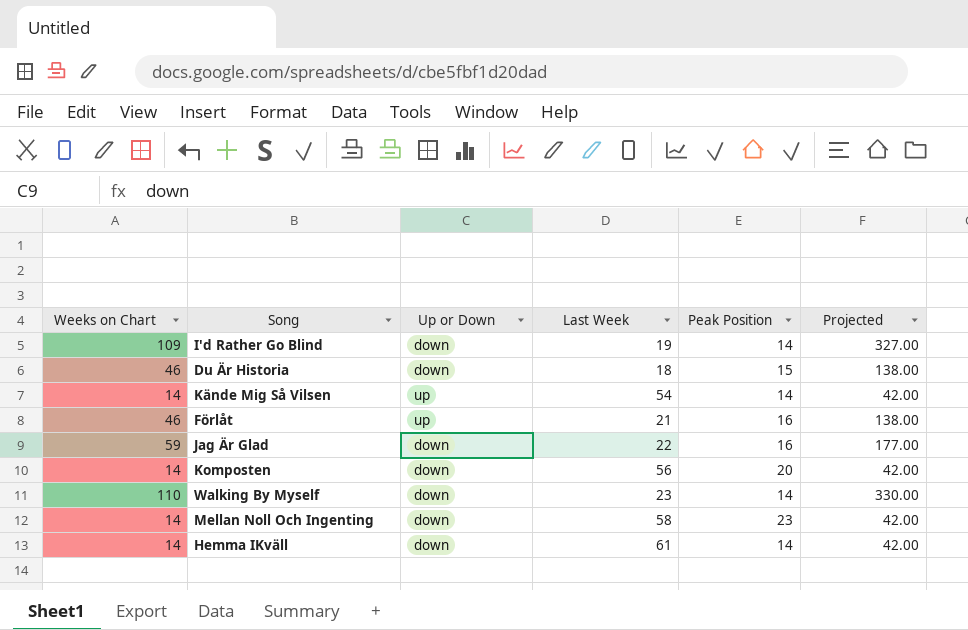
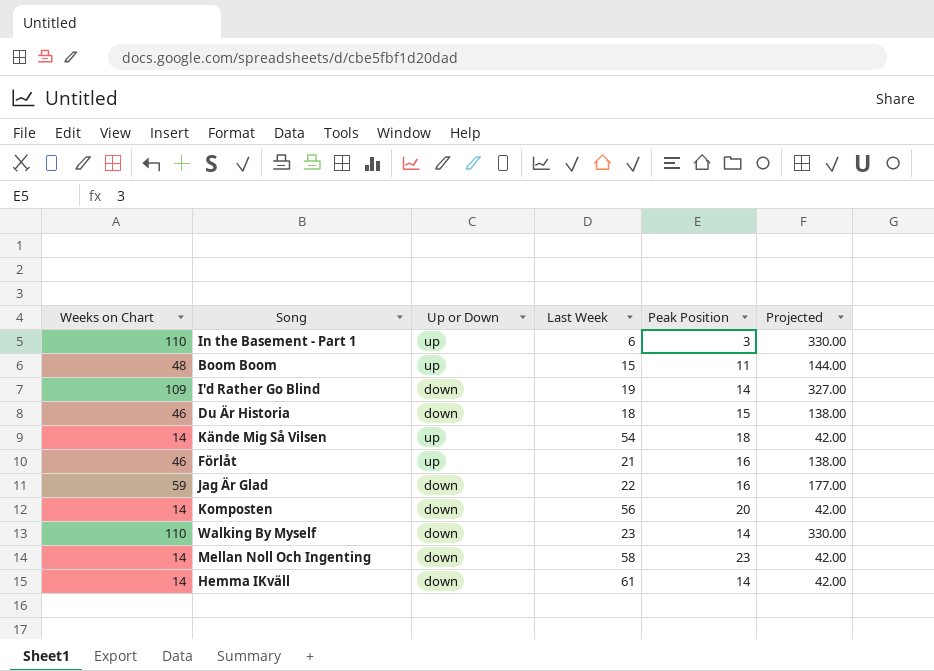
row In the Basement - Part 1: none -> 110 | up | 6 | 3 | 330.00
row Boom Boom: none -> 48 | up | 15 | 11 | 144.00
Kände Mig Så Vilsen | Peak Position: 14 -> 18

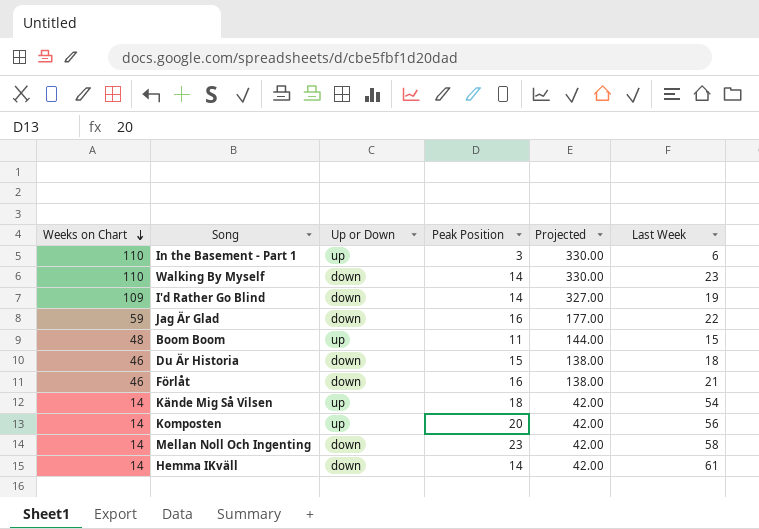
row order: none -> Weeks on Chart descending
column Last Week | position: 4 -> 6
Förlåt | Up or Down: up -> down
Komposten | Up or Down: down -> up

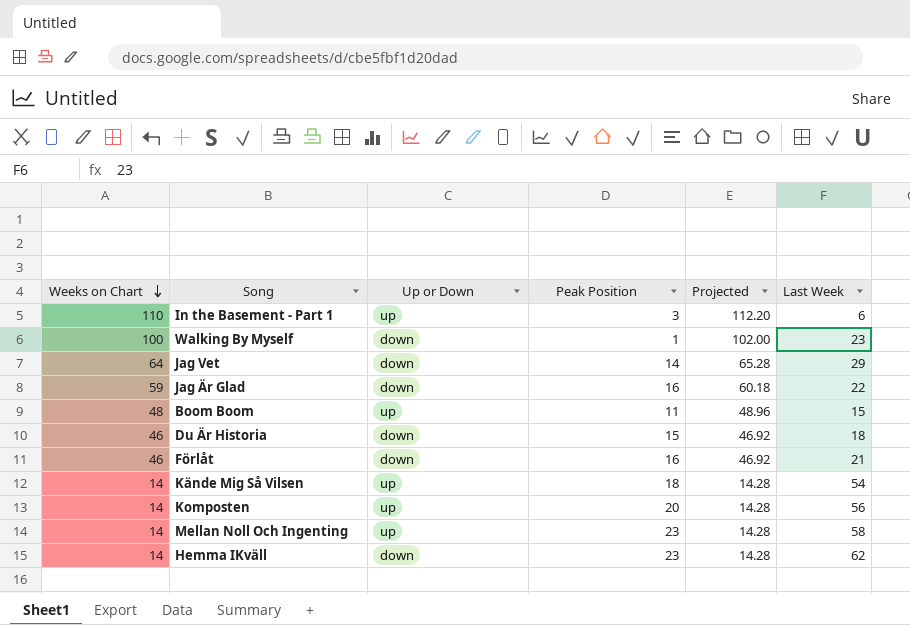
column Projected | formula: [Weeks on Chart] * 3 -> [Weeks on Chart] * 1.02
row I'd Rather Go Blind: 109 | down | 14 | 327.00 | 19 -> none
Walking By Myself | Weeks on Chart: 110 -> 100
Walking By Myself | Peak Position: 14 -> 1
row Jag Vet: none -> 64 | down | 14 | 65.28 | 29
Mellan Noll Och Ingenting | Up or Down: down -> up
Hemma IKväll | Peak Position: 14 -> 23
Hemma IKväll | Last Week: 61 -> 62

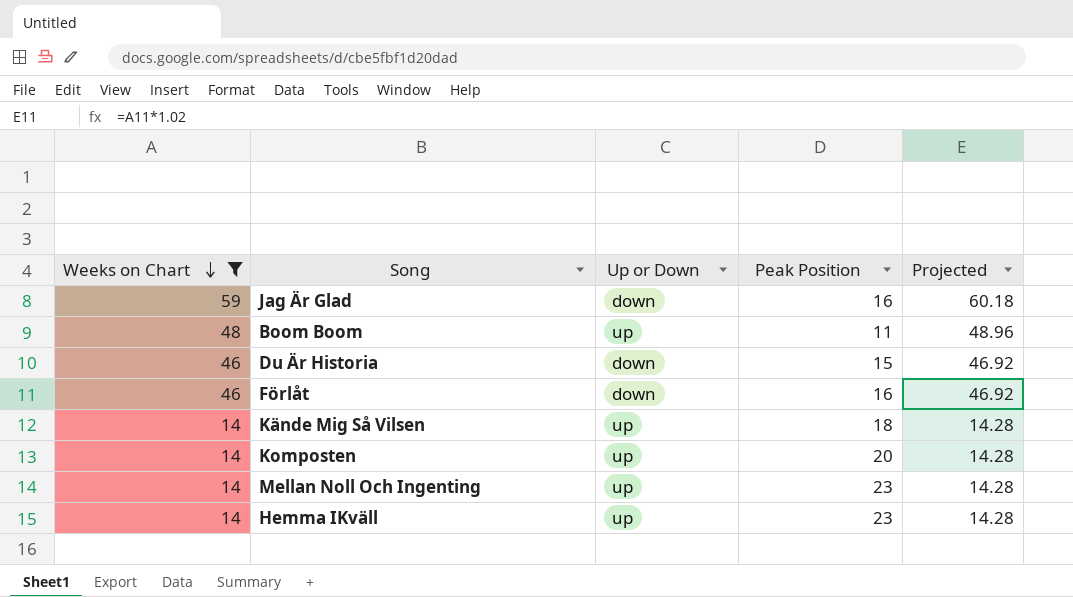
filter: none -> Weeks on Chart <= 59
column Last Week | position: 6 -> none
Hemma IKväll | Up or Down: down -> up

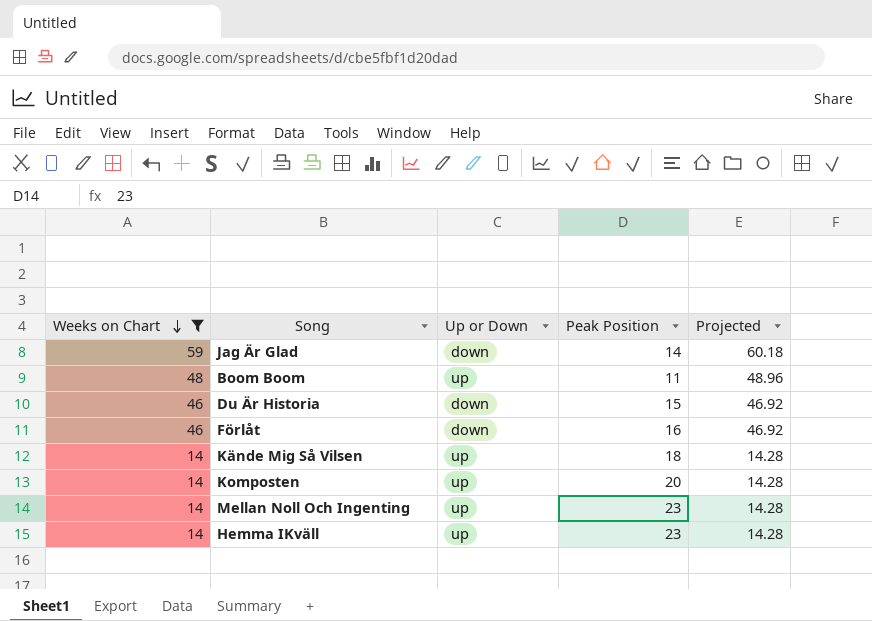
Jag Är Glad | Peak Position: 16 -> 14

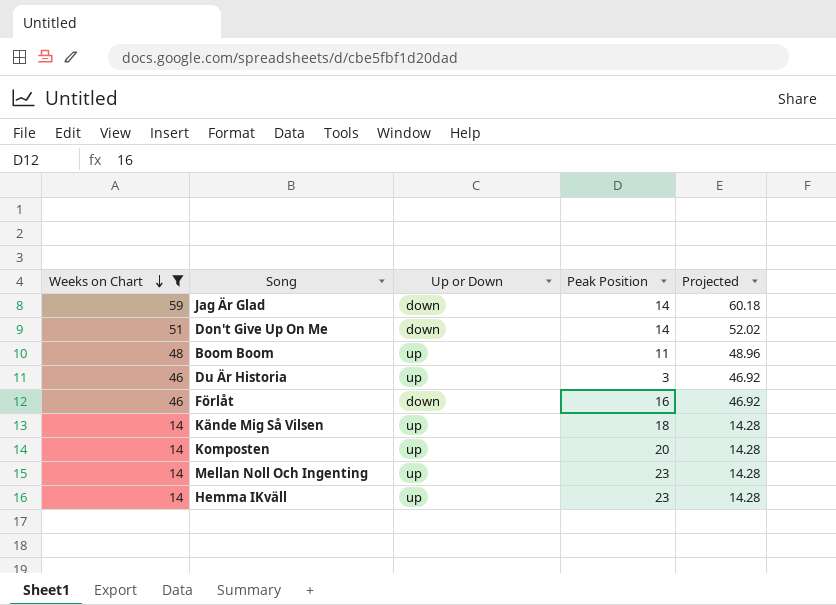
row Don't Give Up On Me: none -> 51 | down | 14 | 52.02
Du Är Historia | Up or Down: down -> up
Du Är Historia | Peak Position: 15 -> 3

